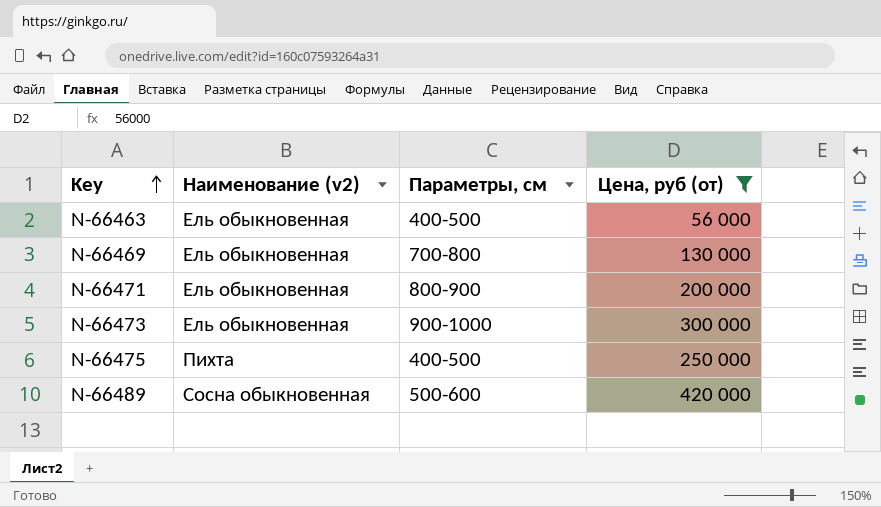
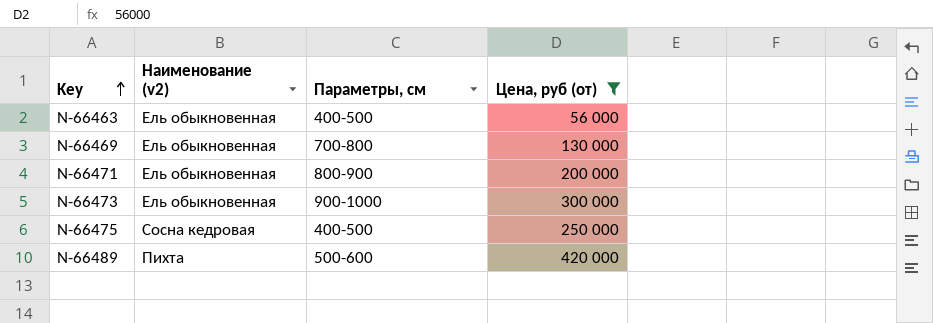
N-66475 | Наименование (v2): Пихта -> Сосна кедровая
N-66489 | Наименование (v2): Сосна обыкновенная -> Пихта

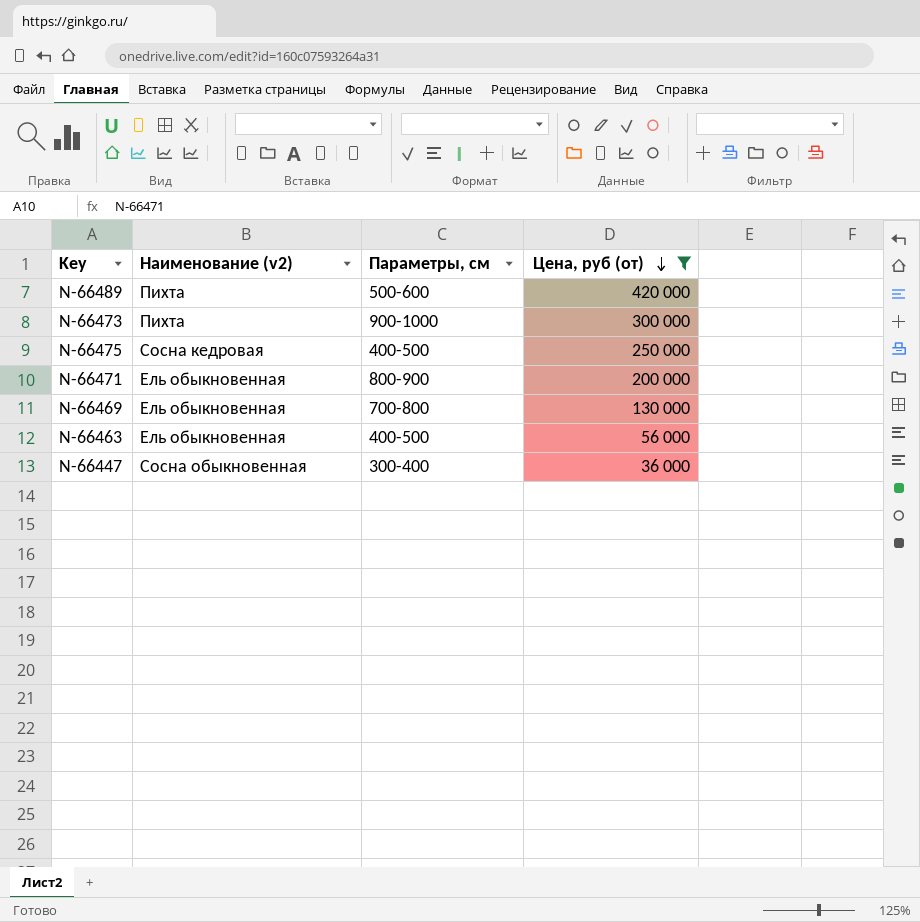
row order: Key ascending -> Цена, руб (от) descending
N-66473 | Наименование (v2): Ель обыкновенная -> Пихта
row N-66447: none -> Сосна обыкновенная | 300-400 | 36 000

